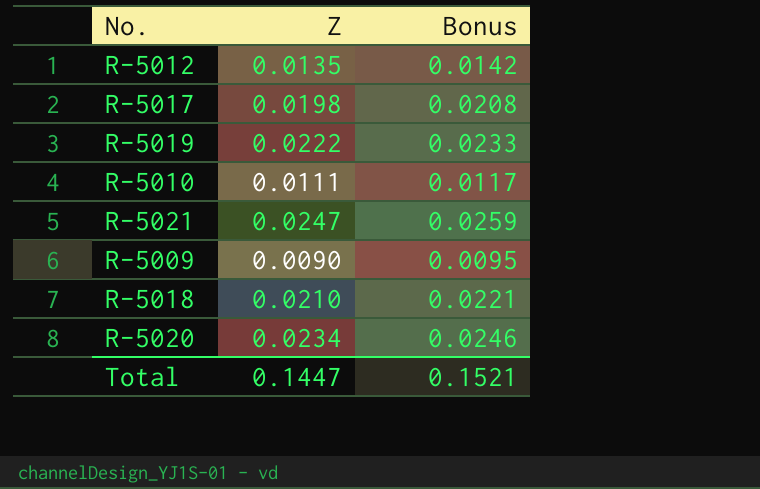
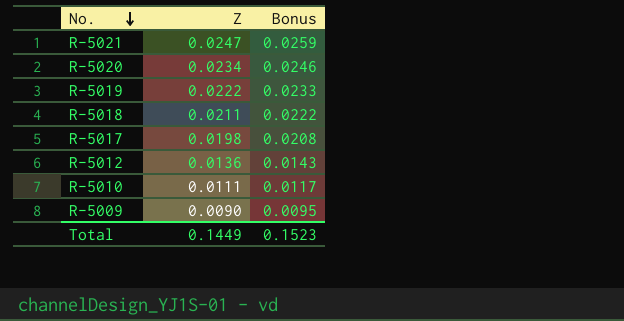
row order: none -> No. descending
R-5018 | Z: 0.0210 -> 0.0211
R-5018 | Bonus: 0.0221 -> 0.0222
R-5012 | Z: 0.0135 -> 0.0136
R-5012 | Bonus: 0.0142 -> 0.0143
Total | Z: 0.1447 -> 0.1449
Total | Bonus: 0.1521 -> 0.1523

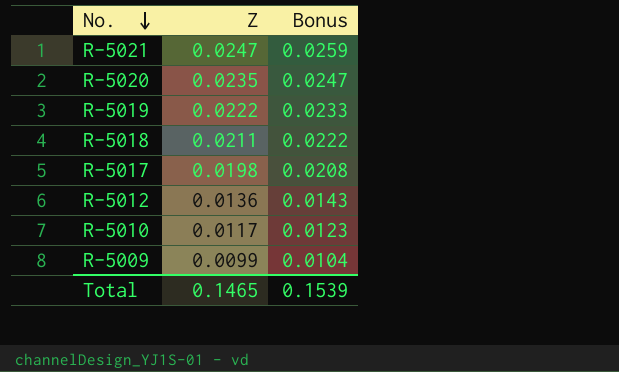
R-5020 | Z: 0.0234 -> 0.0235
R-5020 | Bonus: 0.0246 -> 0.0247
R-5010 | Z: 0.0111 -> 0.0117
R-5010 | Bonus: 0.0117 -> 0.0123
R-5009 | Z: 0.0090 -> 0.0099
R-5009 | Bonus: 0.0095 -> 0.0104
Total | Z: 0.1449 -> 0.1465
Total | Bonus: 0.1523 -> 0.1539

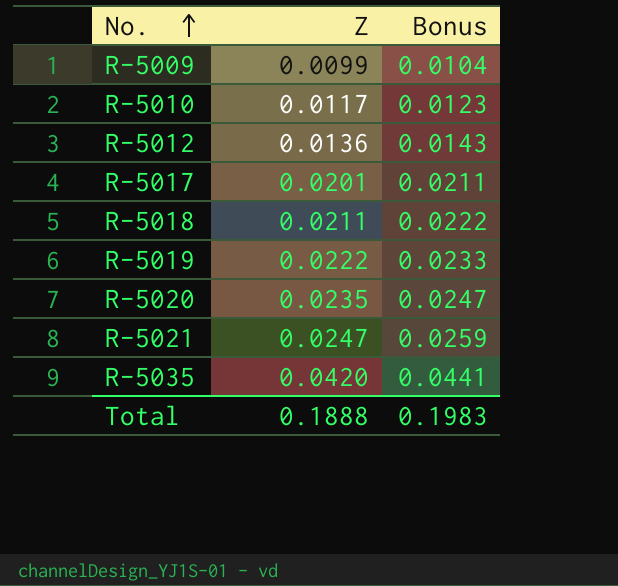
row order: No. descending -> No. ascending
R-5017 | Z: 0.0198 -> 0.0201
R-5017 | Bonus: 0.0208 -> 0.0211
row R-5035: none -> 0.0420 | 0.0441
Total | Z: 0.1465 -> 0.1888
Total | Bonus: 0.1539 -> 0.1983

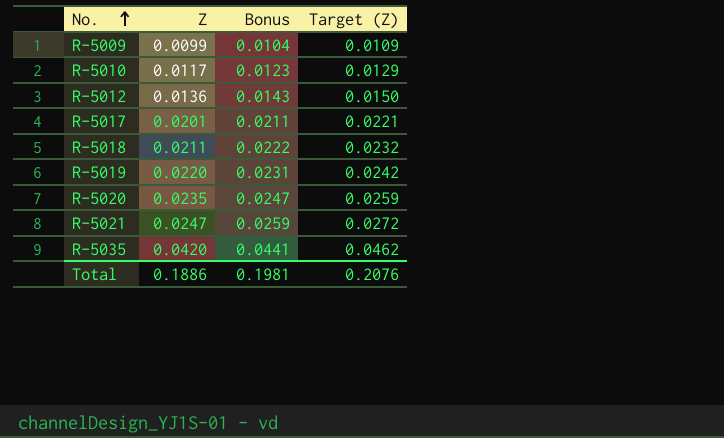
column Target (Z) | formula: none -> [Z] * 1.1
R-5019 | Z: 0.0222 -> 0.0220
R-5019 | Bonus: 0.0233 -> 0.0231
Total | Z: 0.1888 -> 0.1886
Total | Bonus: 0.1983 -> 0.1981

